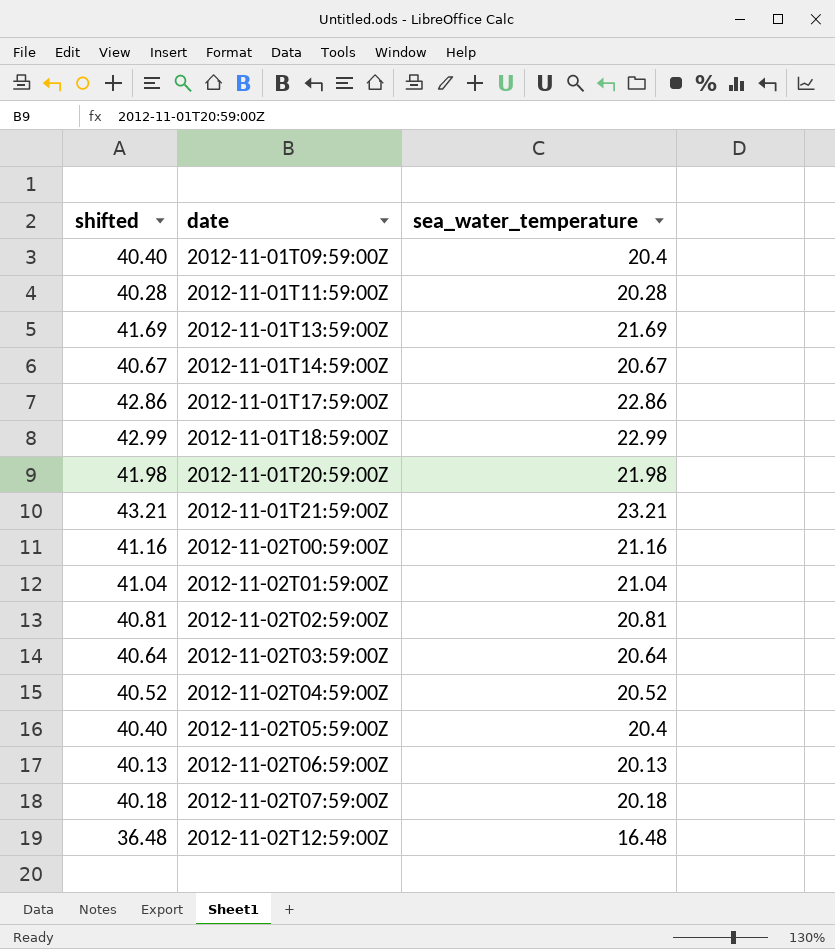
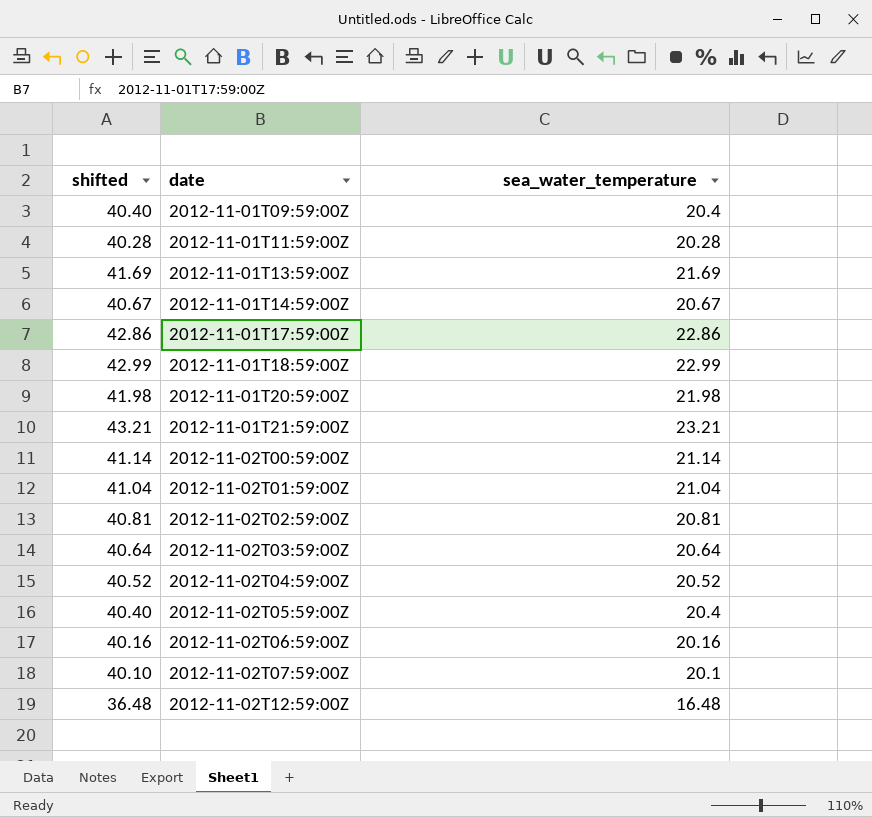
2012-11-02T00:59:00Z | shifted: 41.16 -> 41.14
2012-11-02T00:59:00Z | sea_water_temperature: 21.16 -> 21.14
2012-11-02T06:59:00Z | shifted: 40.13 -> 40.16
2012-11-02T06:59:00Z | sea_water_temperature: 20.13 -> 20.16
2012-11-02T07:59:00Z | shifted: 40.18 -> 40.10
2012-11-02T07:59:00Z | sea_water_temperature: 20.18 -> 20.1

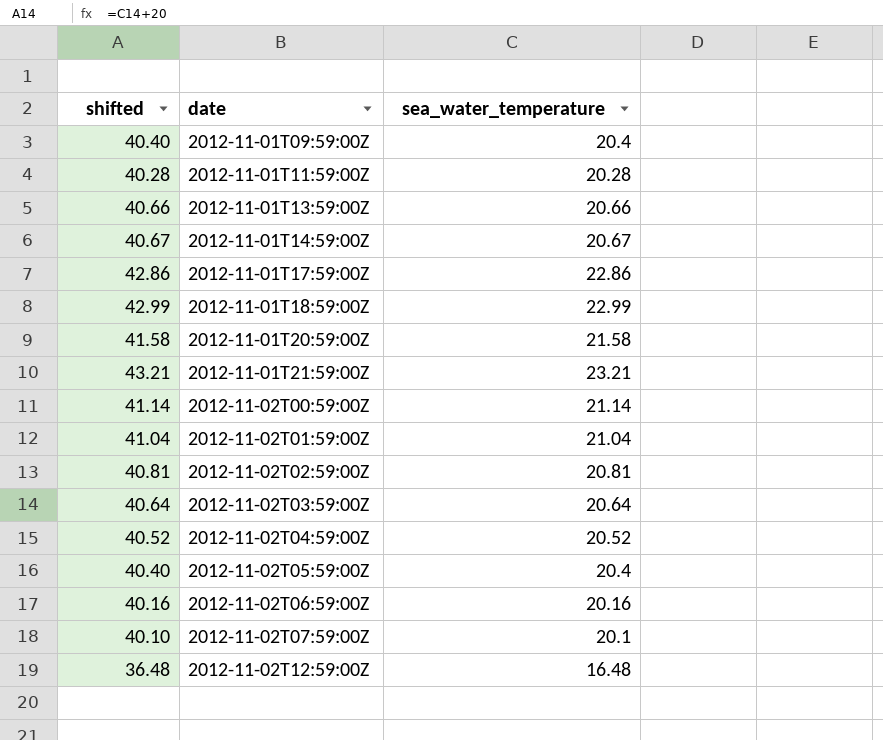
2012-11-01T13:59:00Z | shifted: 41.69 -> 40.66
2012-11-01T13:59:00Z | sea_water_temperature: 21.69 -> 20.66
2012-11-01T20:59:00Z | shifted: 41.98 -> 41.58
2012-11-01T20:59:00Z | sea_water_temperature: 21.98 -> 21.58

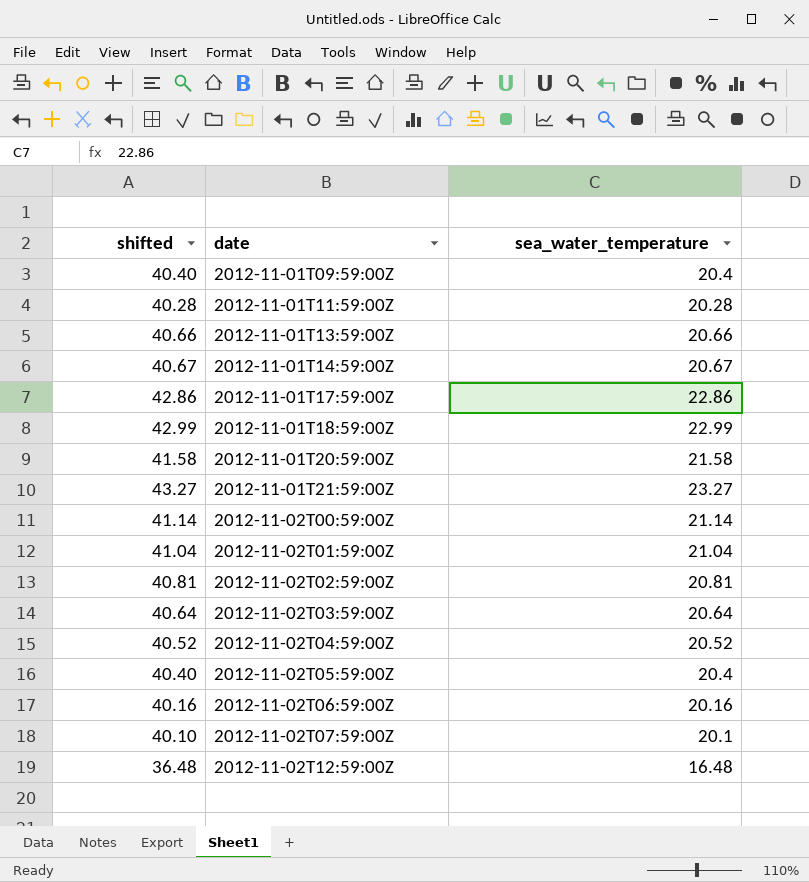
2012-11-01T21:59:00Z | shifted: 43.21 -> 43.27
2012-11-01T21:59:00Z | sea_water_temperature: 23.21 -> 23.27

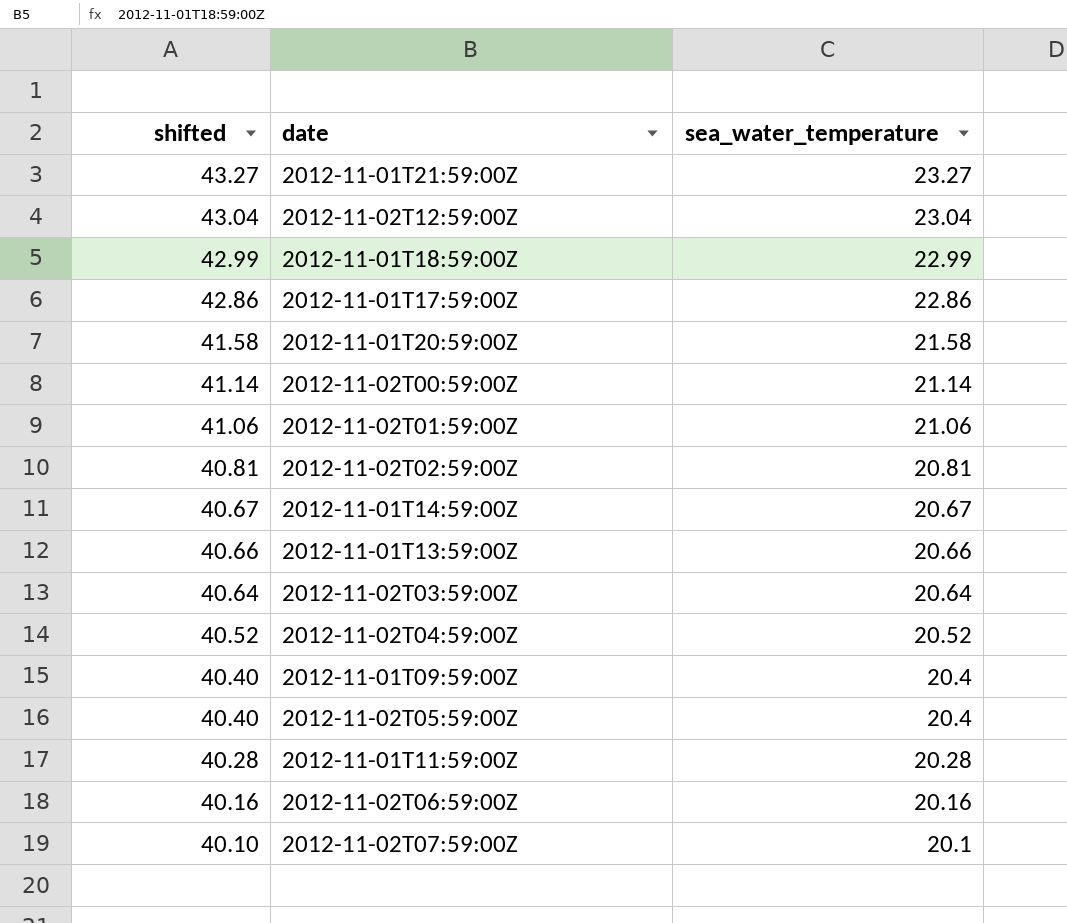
row order: date ascending -> shifted descending
2012-11-02T12:59:00Z | shifted: 36.48 -> 43.04
2012-11-02T12:59:00Z | sea_water_temperature: 16.48 -> 23.04
2012-11-02T01:59:00Z | shifted: 41.04 -> 41.06
2012-11-02T01:59:00Z | sea_water_temperature: 21.04 -> 21.06

